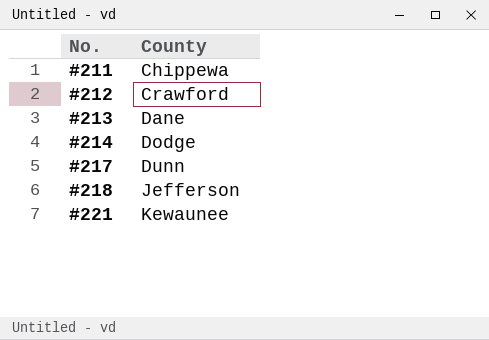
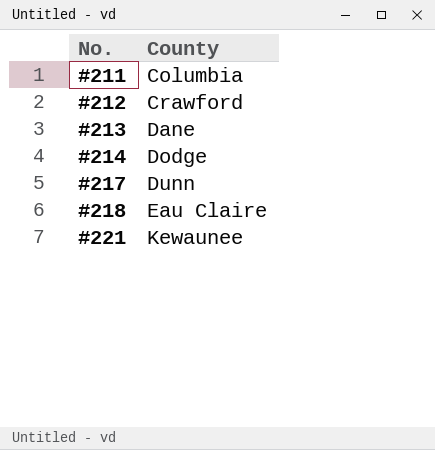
#211 | County: Chippewa -> Columbia
#218 | County: Jefferson -> Eau Claire

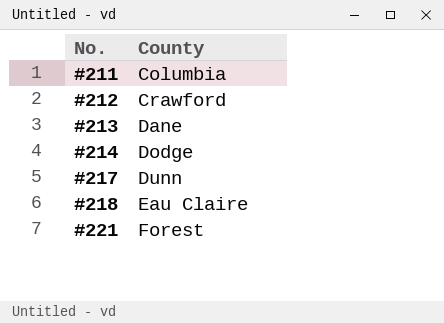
#221 | County: Kewaunee -> Forest

